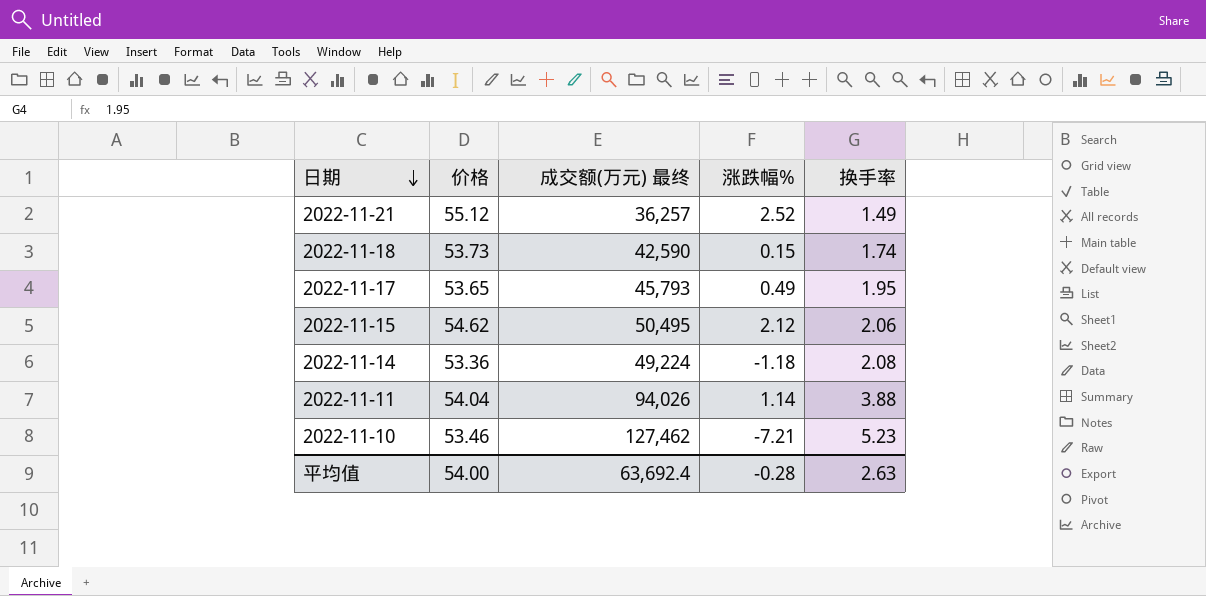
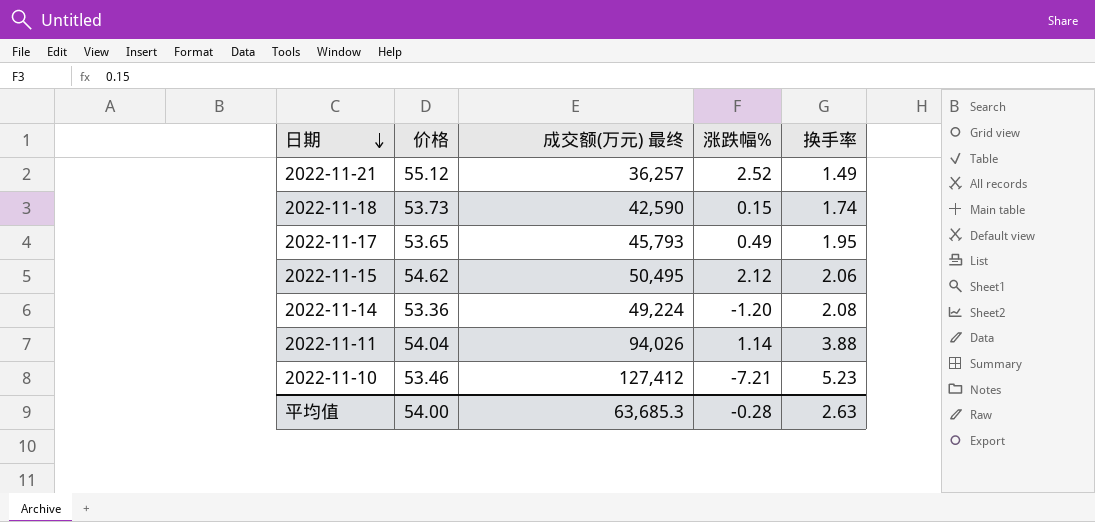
2022-11-14 | 涨跌幅%: -1.18 -> -1.20
2022-11-10 | 成交额(万元) 最终: 127,462 -> 127,412
平均值 | 成交额(万元) 最终: 63,692.4 -> 63,685.3

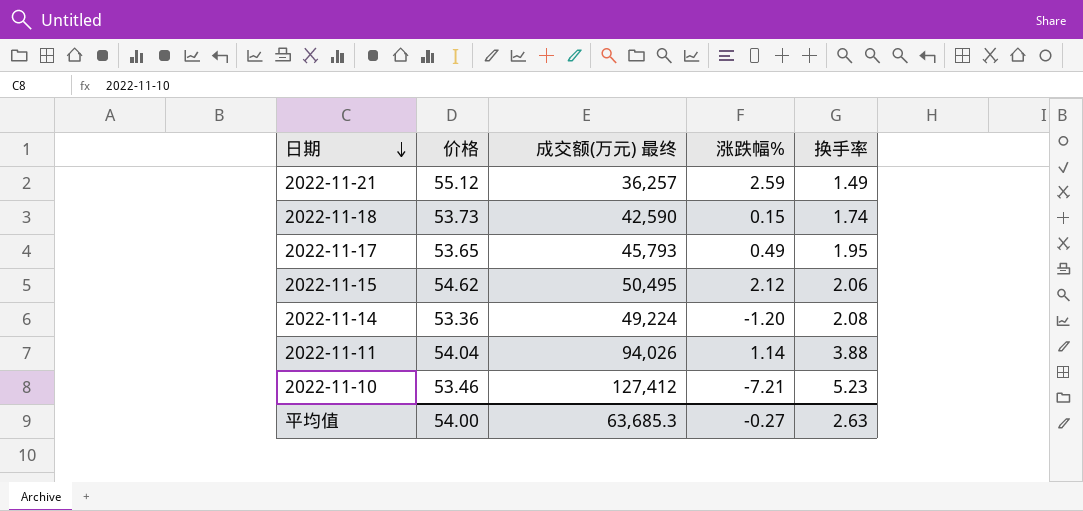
2022-11-21 | 涨跌幅%: 2.52 -> 2.59
平均值 | 涨跌幅%: -0.28 -> -0.27

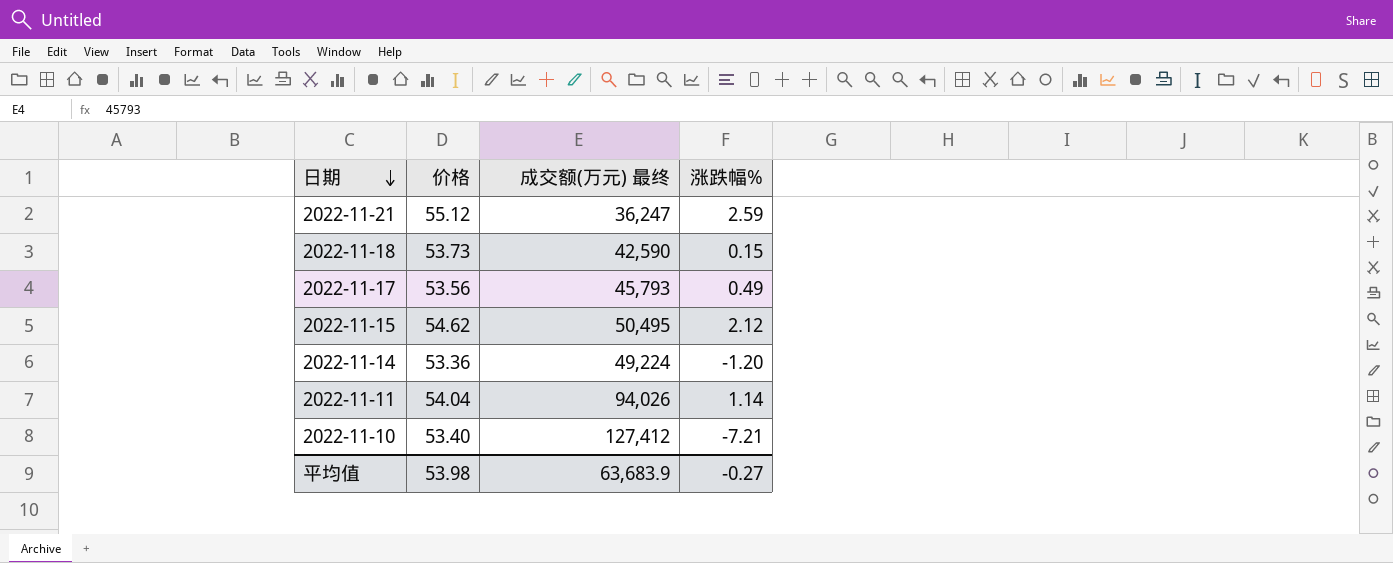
column 换手率 | position: 5 -> none
2022-11-21 | 成交额(万元) 最终: 36,257 -> 36,247
2022-11-17 | 价格: 53.65 -> 53.56
2022-11-10 | 价格: 53.46 -> 53.40
平均值 | 价格: 54.00 -> 53.98
平均值 | 成交额(万元) 最终: 63,685.3 -> 63,683.9

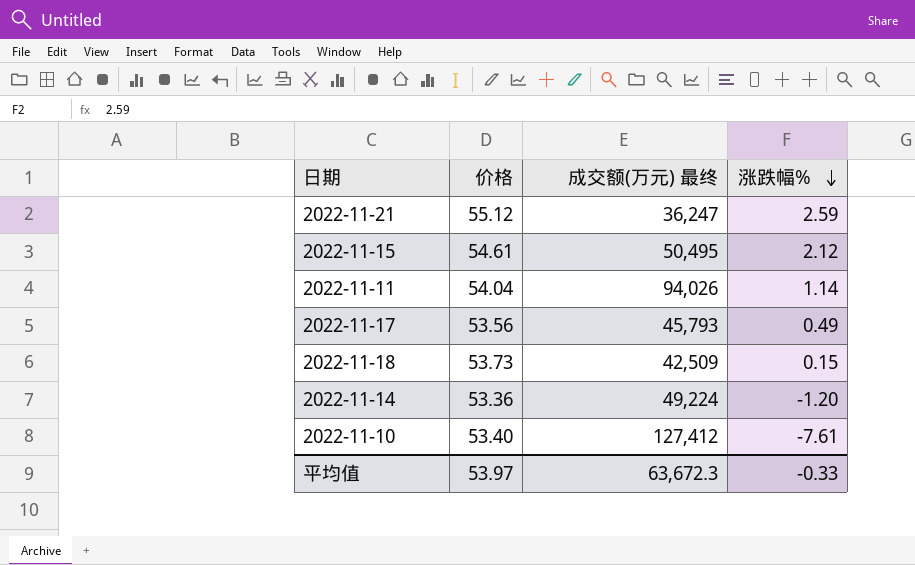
row order: 日期 descending -> 涨跌幅% descending
2022-11-15 | 价格: 54.62 -> 54.61
2022-11-18 | 成交额(万元) 最终: 42,590 -> 42,509
2022-11-10 | 涨跌幅%: -7.21 -> -7.61
平均值 | 价格: 53.98 -> 53.97
平均值 | 成交额(万元) 最终: 63,683.9 -> 63,672.3
平均值 | 涨跌幅%: -0.27 -> -0.33

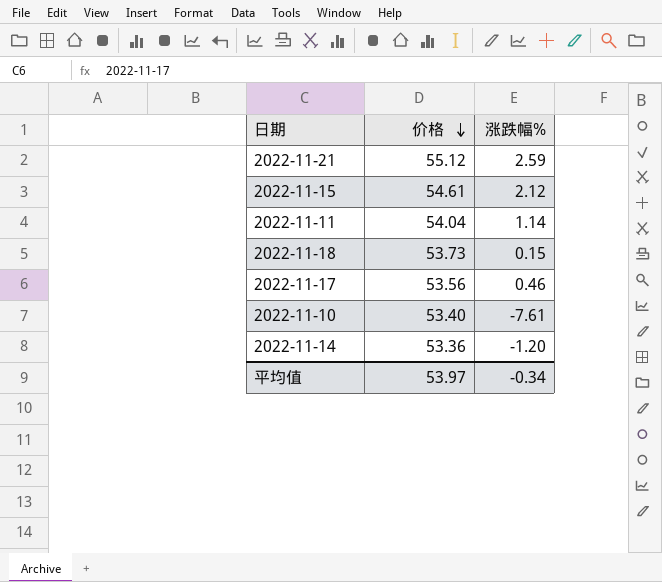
row order: 涨跌幅% descending -> 价格 descending
column 成交额(万元) 最终 | position: 3 -> none
2022-11-17 | 涨跌幅%: 0.49 -> 0.46
平均值 | 涨跌幅%: -0.33 -> -0.34

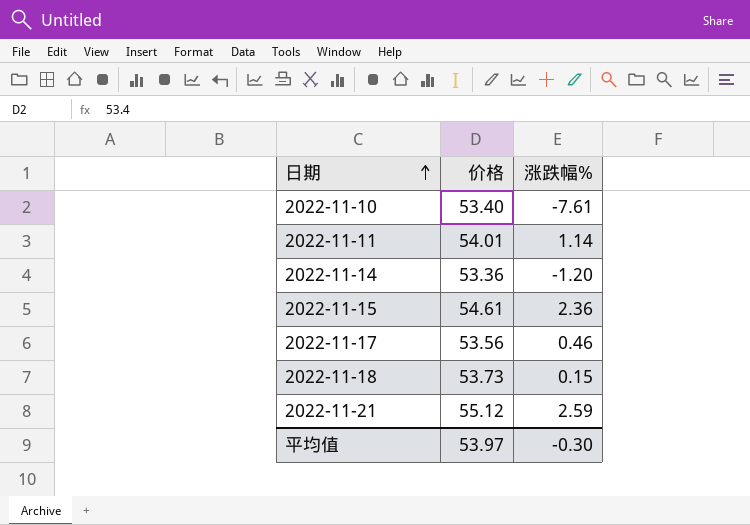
row order: 价格 descending -> 日期 ascending
2022-11-11 | 价格: 54.04 -> 54.01
2022-11-15 | 涨跌幅%: 2.12 -> 2.36
平均值 | 涨跌幅%: -0.34 -> -0.30

